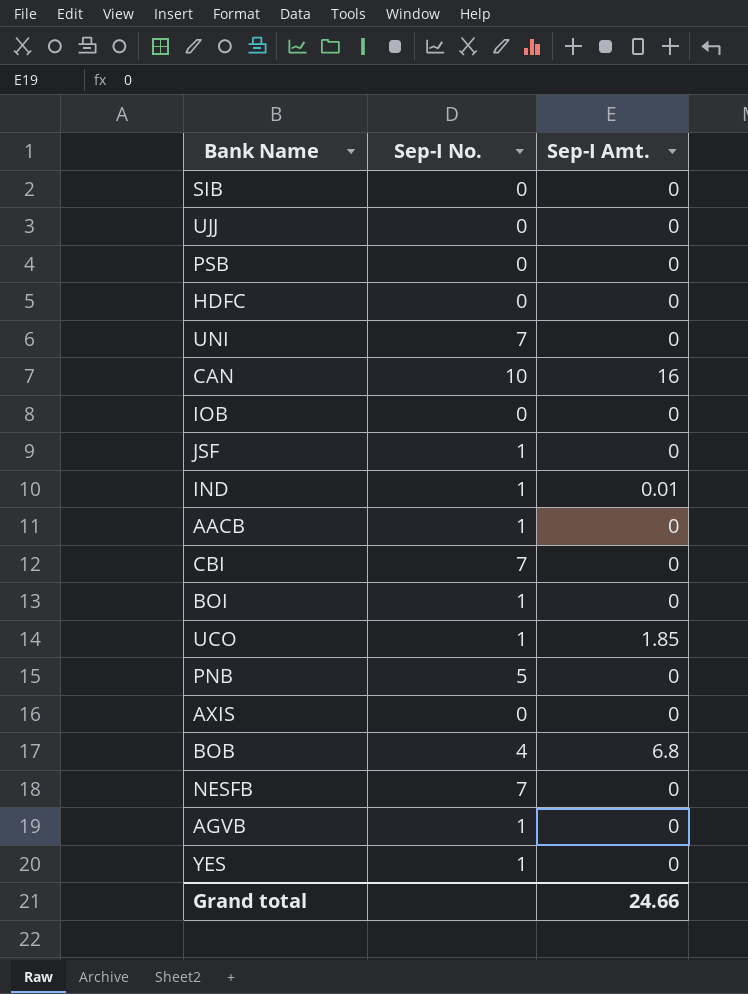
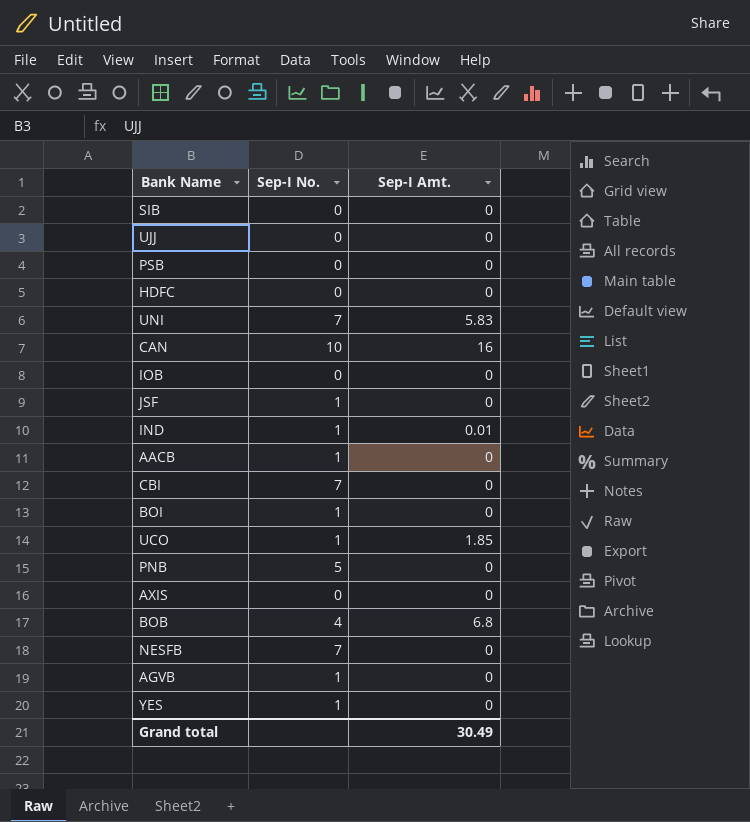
UNI | Sep-I Amt.: 0 -> 5.83
Grand total | Sep-I Amt.: 24.66 -> 30.49

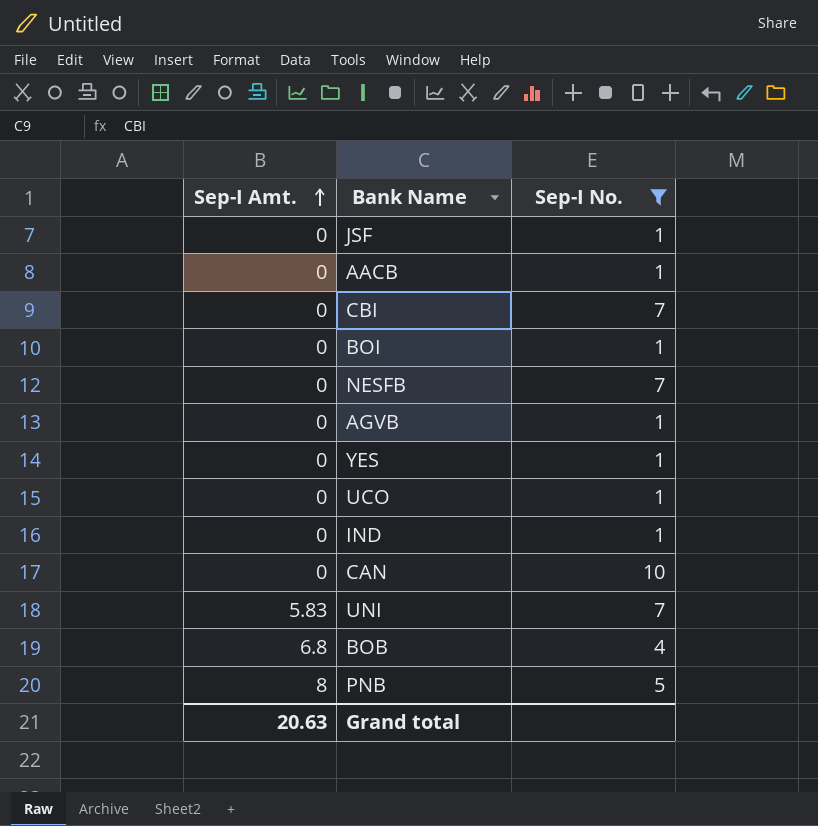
filter: none -> Sep-I No. != 0
row order: none -> Sep-I Amt. ascending
column Sep-I Amt. | position: 3 -> 1
UCO | Sep-I Amt.: 1.85 -> 0
IND | Sep-I Amt.: 0.01 -> 0
CAN | Sep-I Amt.: 16 -> 0
PNB | Sep-I Amt.: 0 -> 8
Grand total | Sep-I Amt.: 30.49 -> 20.63

